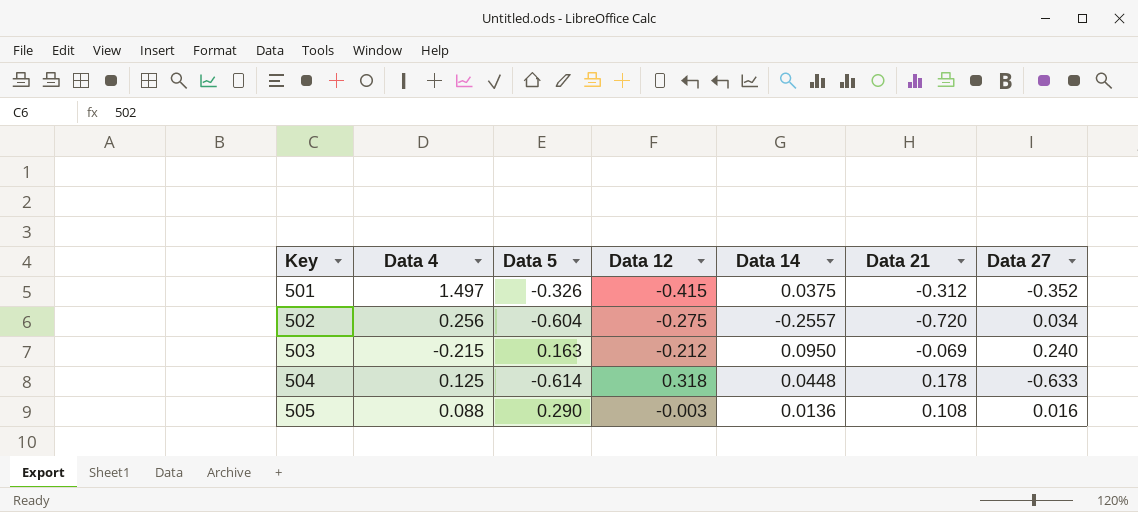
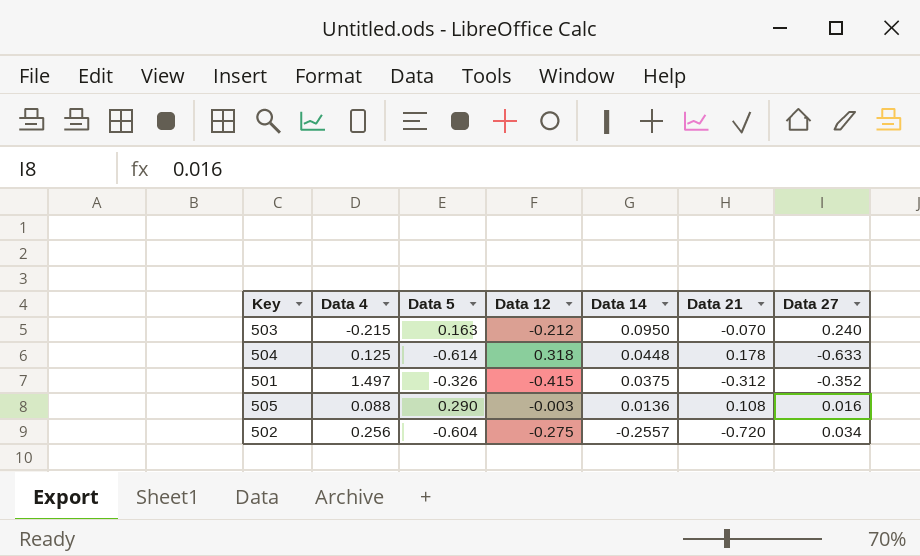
row order: Key ascending -> Data 14 descending
503 | Data 21: -0.069 -> -0.070

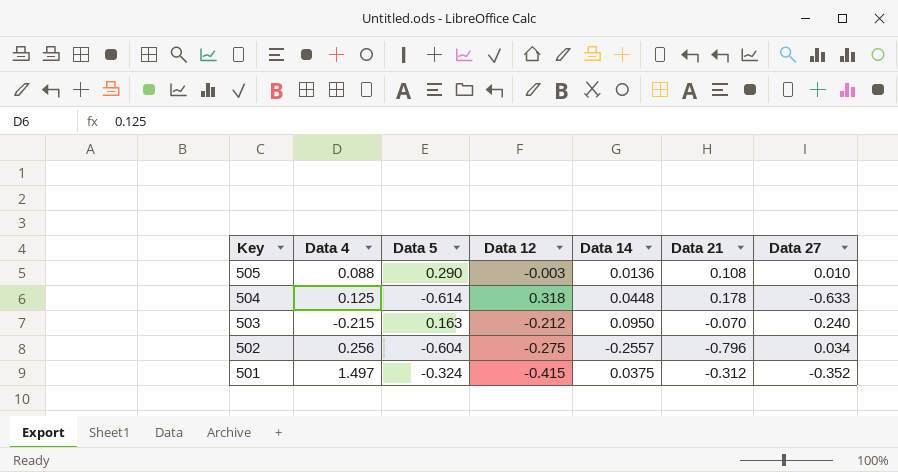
row order: Data 14 descending -> Key descending
505 | Data 27: 0.016 -> 0.010
502 | Data 21: -0.720 -> -0.796
501 | Data 5: -0.326 -> -0.324

